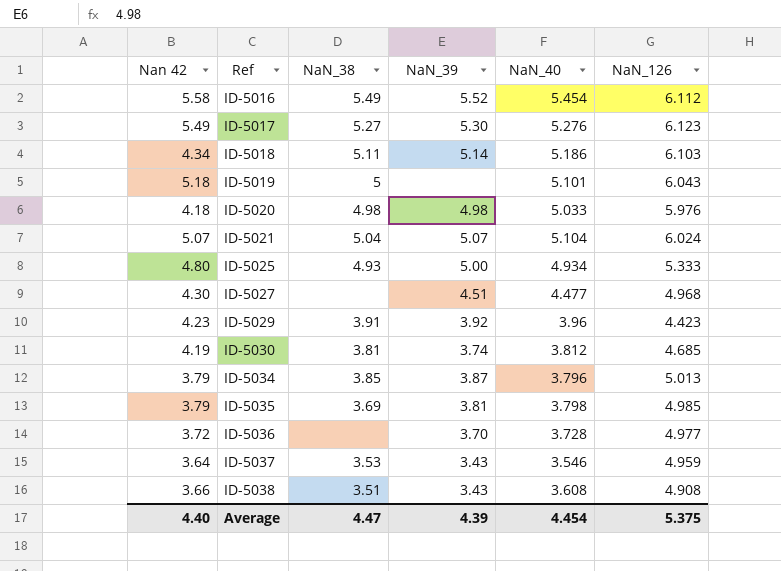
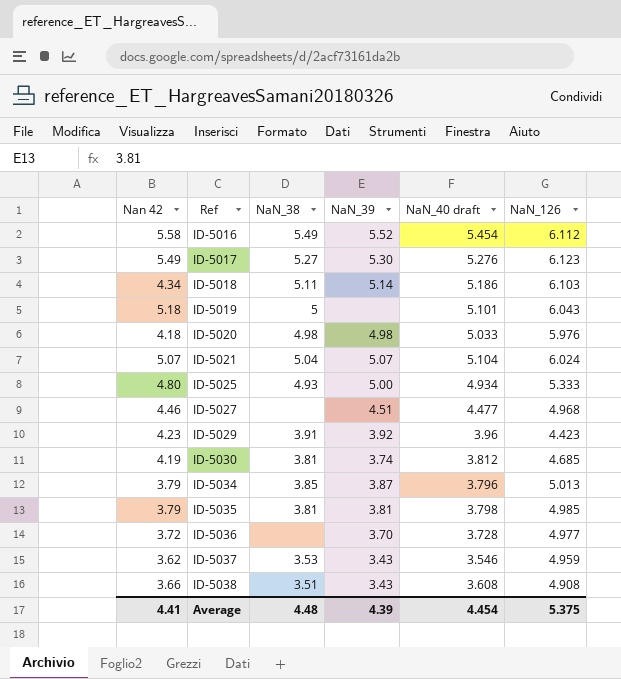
column name: NaN_40 -> NaN_40 draft
ID-5027 | Nan 42: 4.30 -> 4.46
ID-5035 | NaN_38: 3.69 -> 3.81
ID-5037 | Nan 42: 3.64 -> 3.62
Average | Nan 42: 4.40 -> 4.41
Average | NaN_38: 4.47 -> 4.48

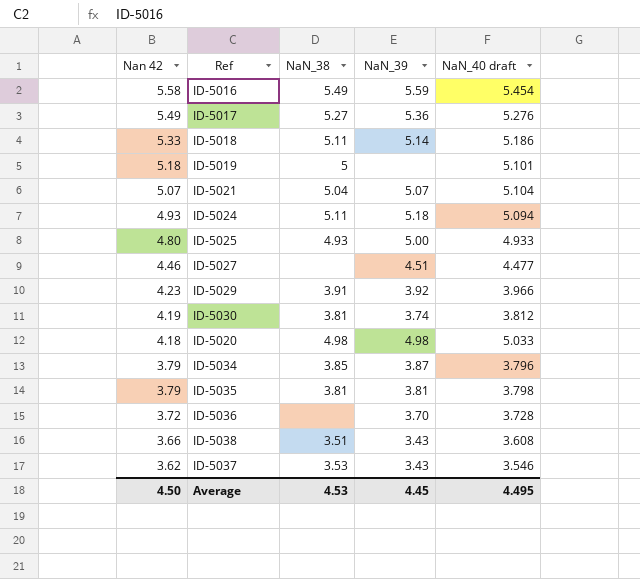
row order: Ref ascending -> Nan 42 descending
column NaN_126 | position: 6 -> none
ID-5016 | NaN_39: 5.52 -> 5.59
ID-5017 | NaN_39: 5.30 -> 5.36
ID-5018 | Nan 42: 4.34 -> 5.33
row ID-5024: none -> 4.93 | 5.11 | 5.18 | 5.094
ID-5025 | NaN_40 draft: 4.934 -> 4.933
ID-5029 | NaN_40 draft: 3.96 -> 3.966
Average | Nan 42: 4.41 -> 4.50
Average | NaN_38: 4.48 -> 4.53
Average | NaN_39: 4.39 -> 4.45
Average | NaN_40 draft: 4.454 -> 4.495

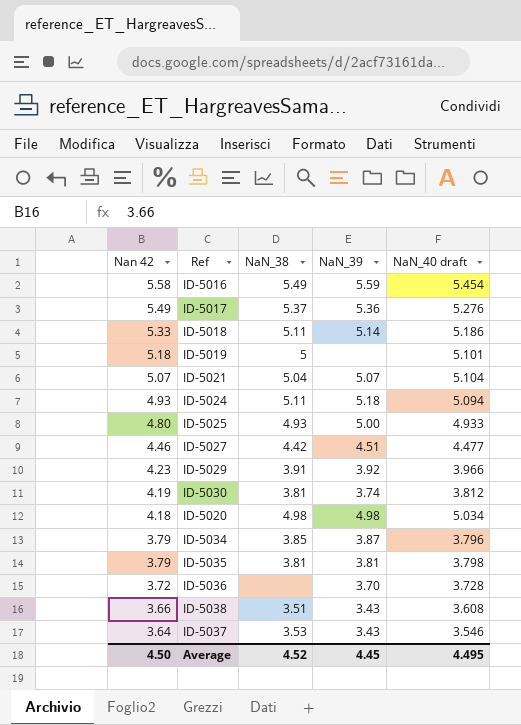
ID-5017 | NaN_38: 5.27 -> 5.37
ID-5027 | NaN_38: none -> 4.42
ID-5020 | NaN_40 draft: 5.033 -> 5.034
ID-5037 | Nan 42: 3.62 -> 3.64
Average | NaN_38: 4.53 -> 4.52

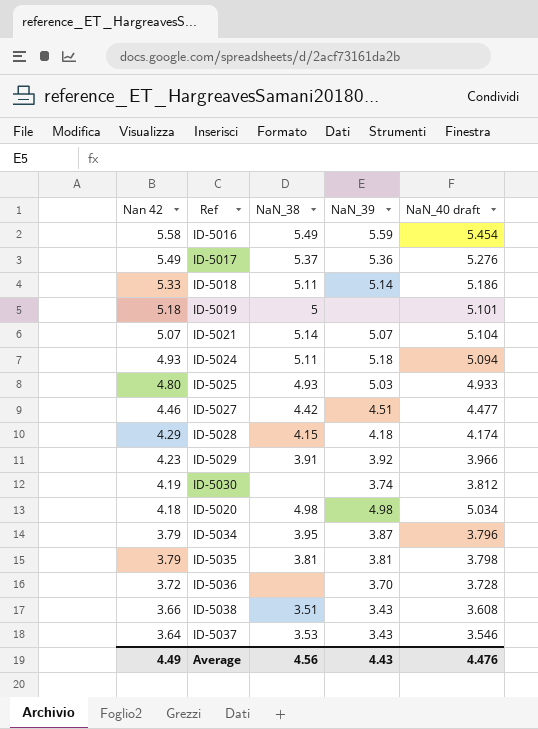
ID-5021 | NaN_38: 5.04 -> 5.14
ID-5025 | NaN_39: 5.00 -> 5.03
row ID-5028: none -> 4.29 | 4.15 | 4.18 | 4.174
ID-5030 | NaN_38: 3.81 -> none
ID-5034 | NaN_38: 3.85 -> 3.95
Average | Nan 42: 4.50 -> 4.49
Average | NaN_38: 4.52 -> 4.56
Average | NaN_39: 4.45 -> 4.43
Average | NaN_40 draft: 4.495 -> 4.476

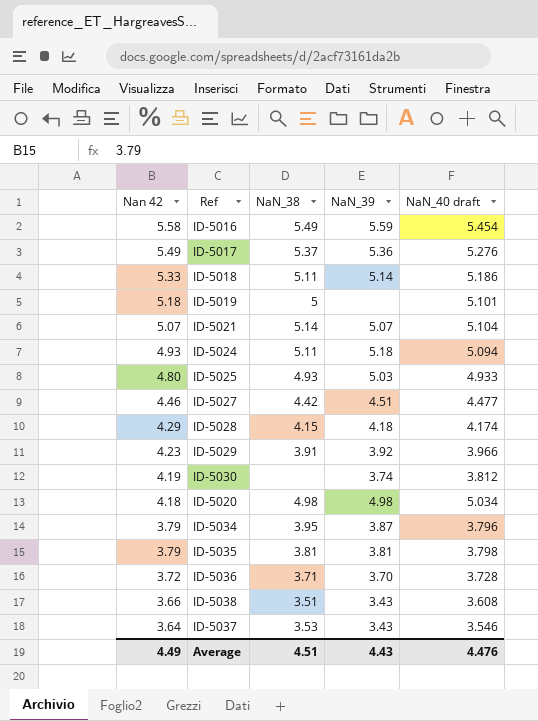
ID-5036 | NaN_38: none -> 3.71
Average | NaN_38: 4.56 -> 4.51

